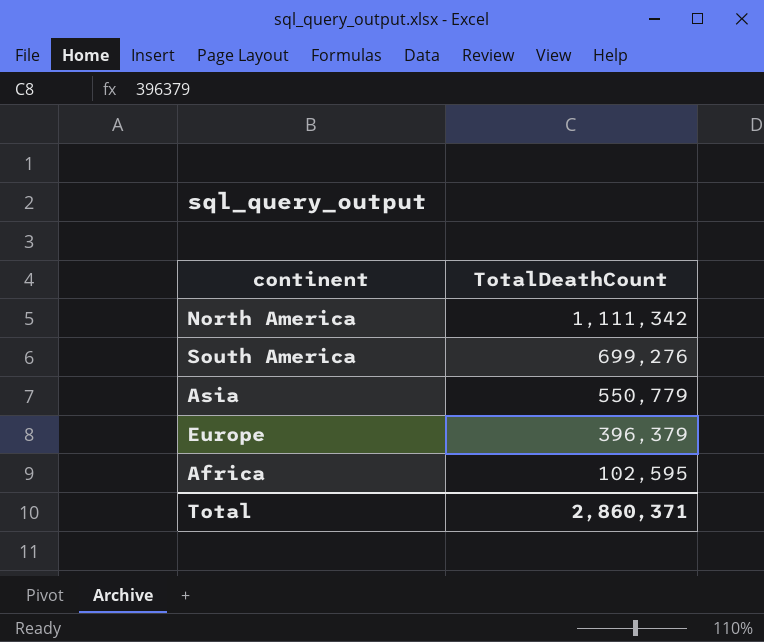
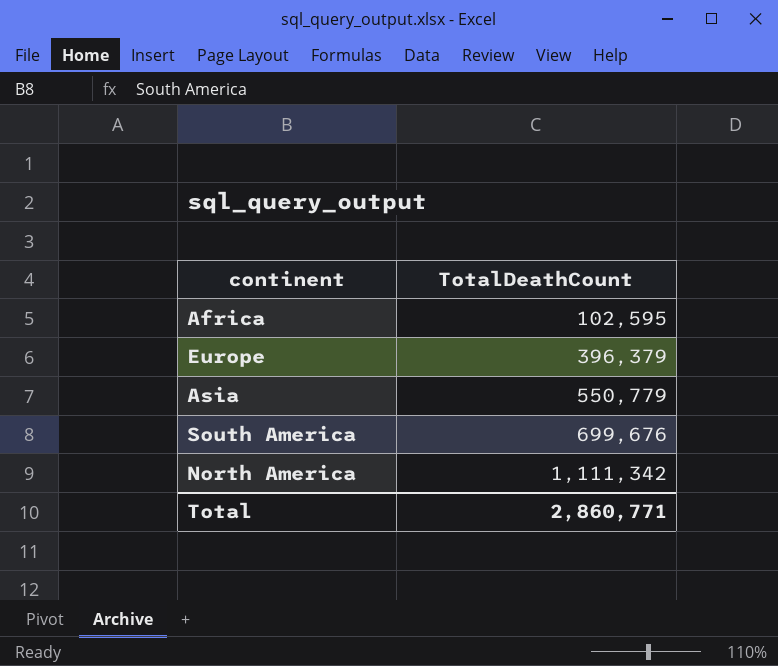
row order: TotalDeathCount descending -> TotalDeathCount ascending
South America | TotalDeathCount: 699,276 -> 699,676
Total | TotalDeathCount: 2,860,371 -> 2,860,771

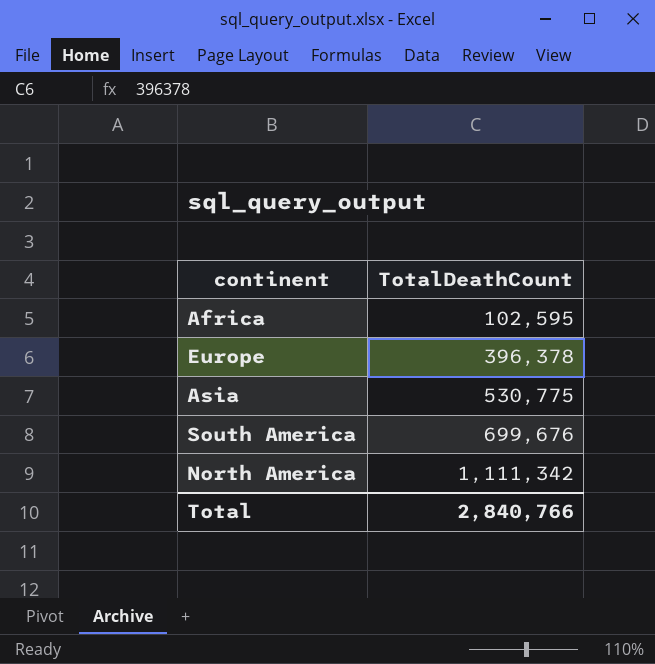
Europe | TotalDeathCount: 396,379 -> 396,378
Asia | TotalDeathCount: 550,779 -> 530,775
Total | TotalDeathCount: 2,860,771 -> 2,840,766

